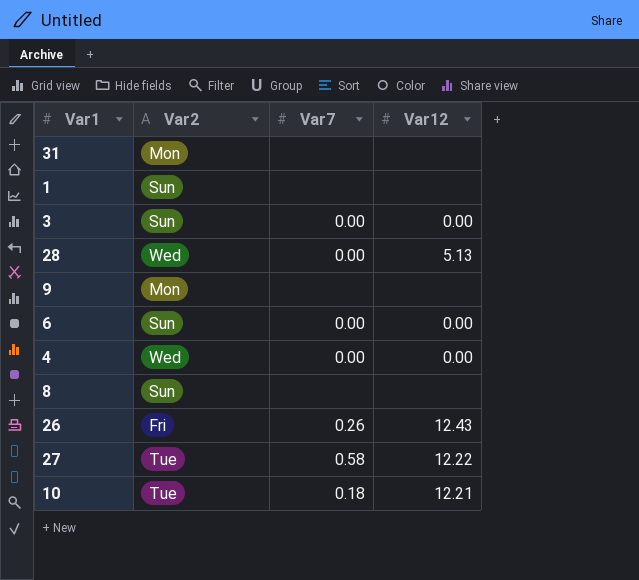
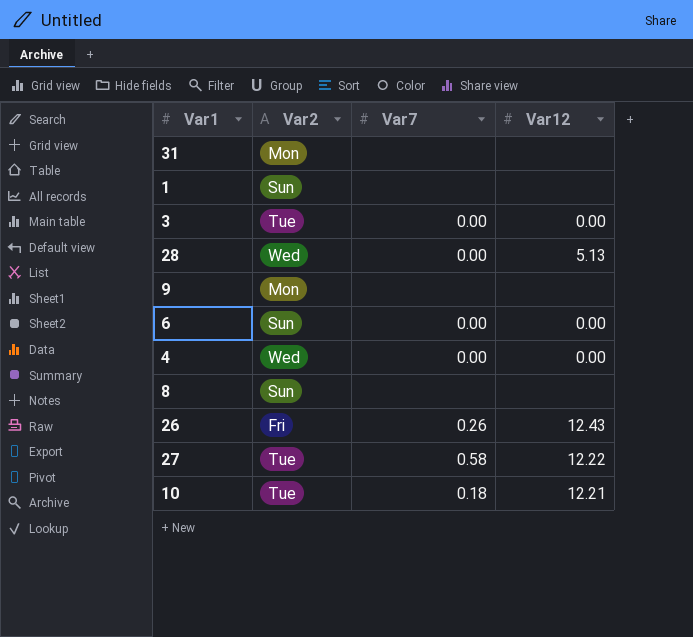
3 | Var2: Sun -> Tue

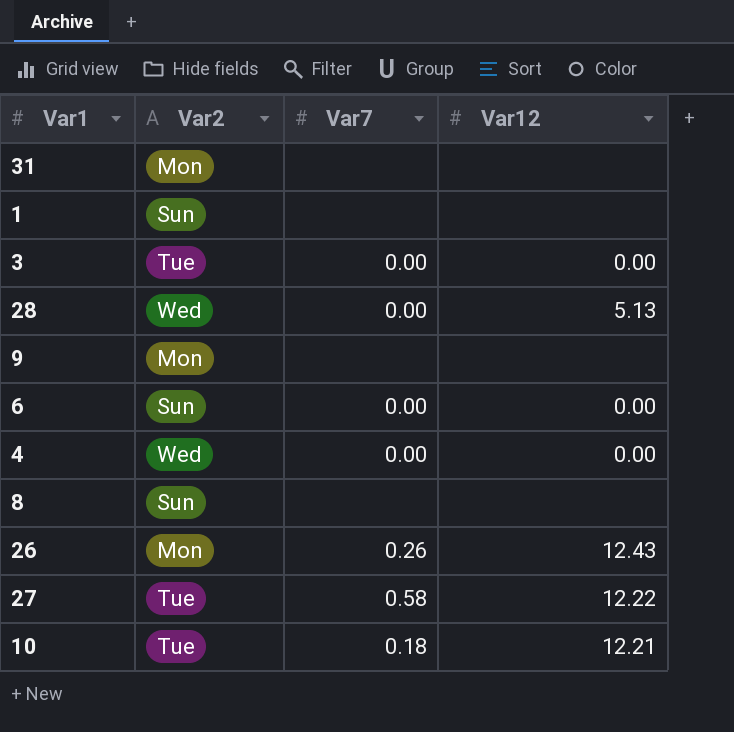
26 | Var2: Fri -> Mon

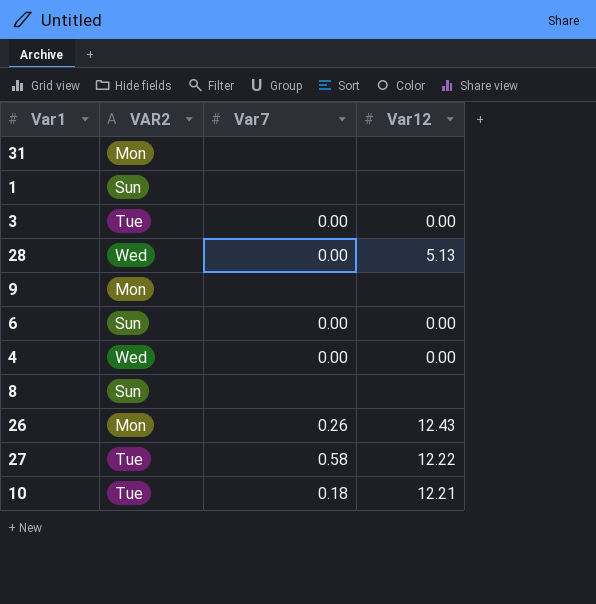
column name: Var2 -> VAR2

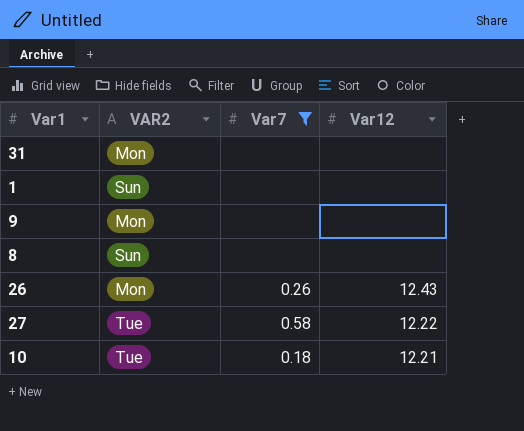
filter: none -> Var7 != 0.00

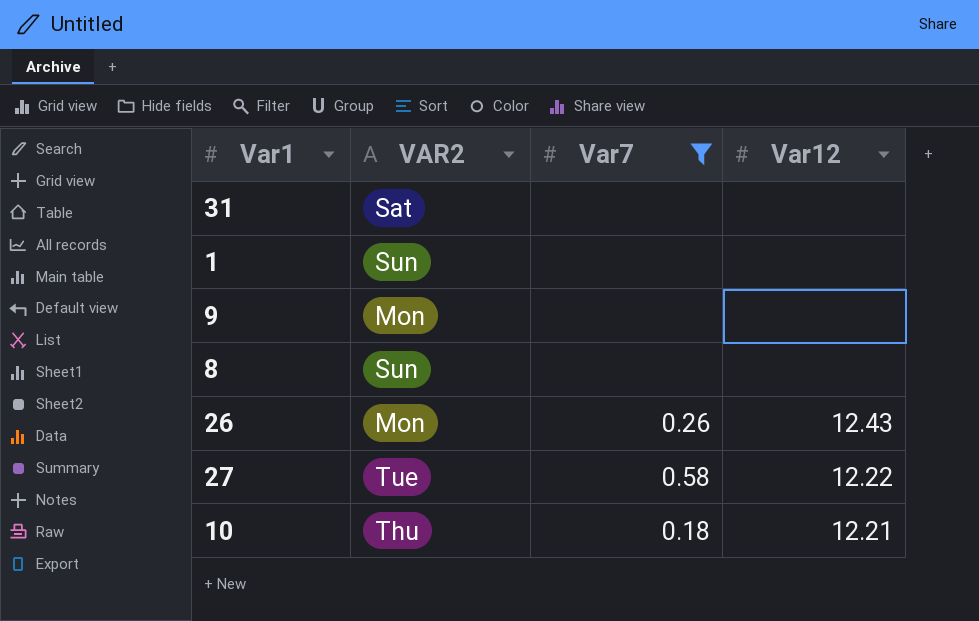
31 | VAR2: Mon -> Sat
10 | VAR2: Tue -> Thu

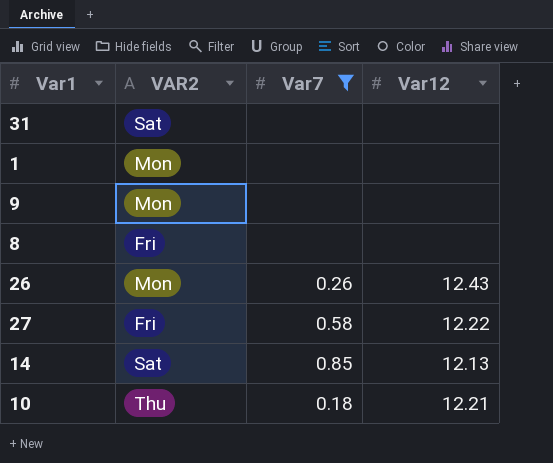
1 | VAR2: Sun -> Mon
8 | VAR2: Sun -> Fri
27 | VAR2: Tue -> Fri
row 14: none -> Sat | 0.85 | 12.13

